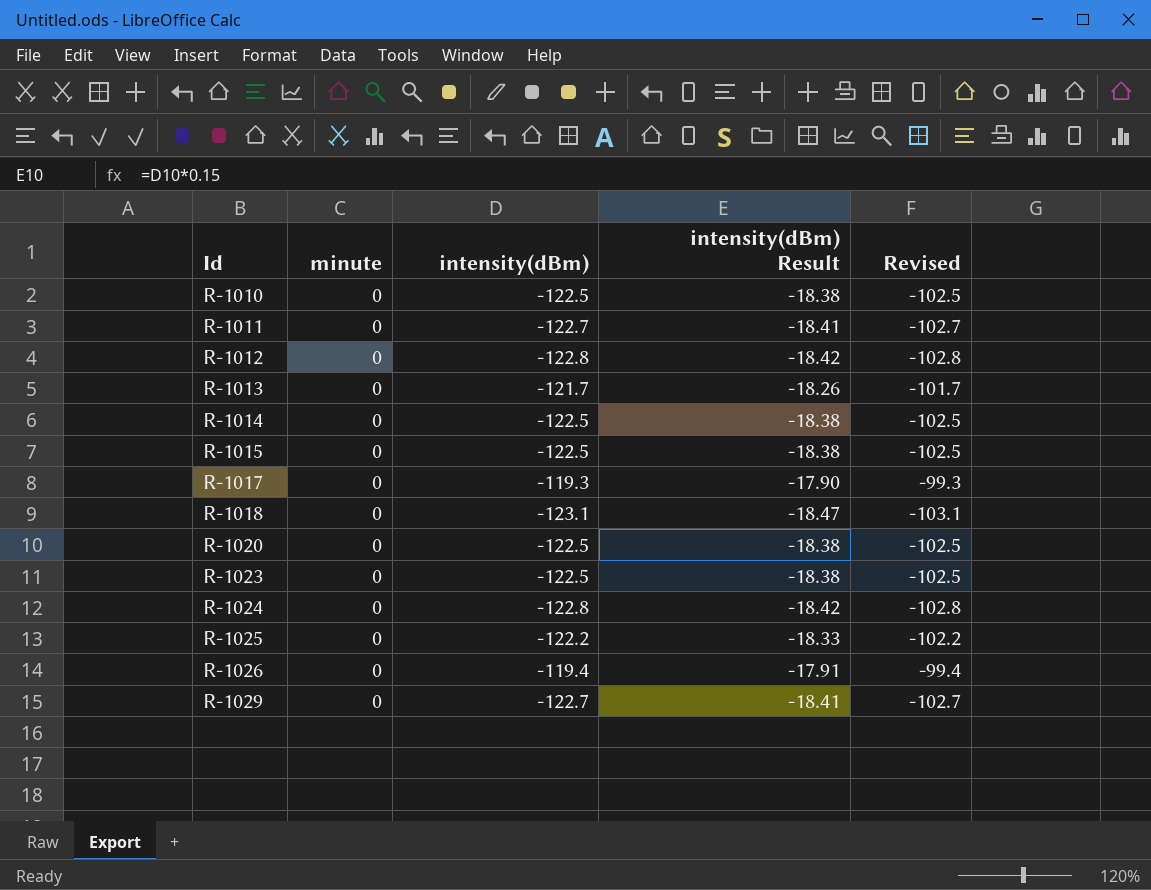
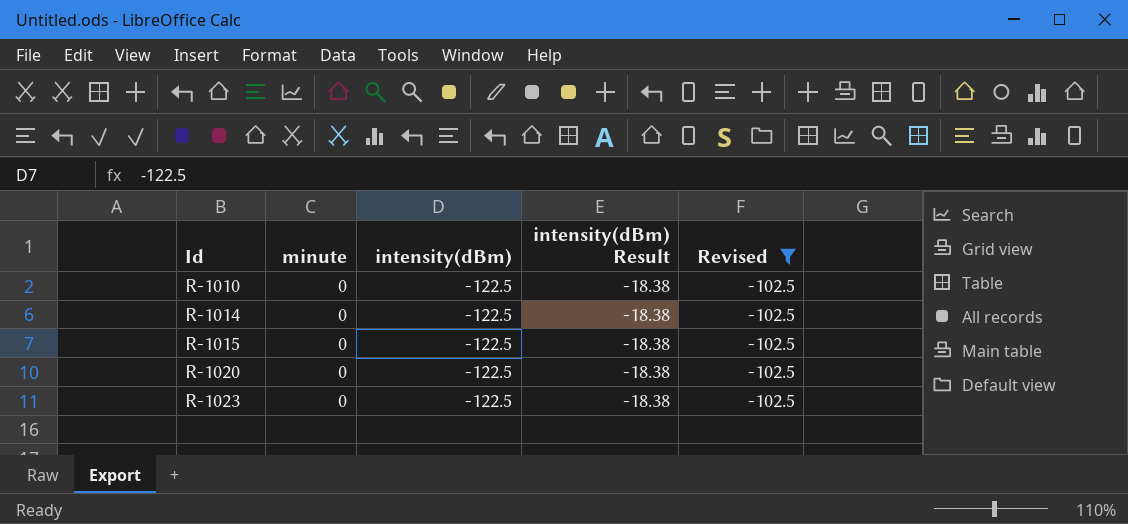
filter: none -> Revised = -102.5

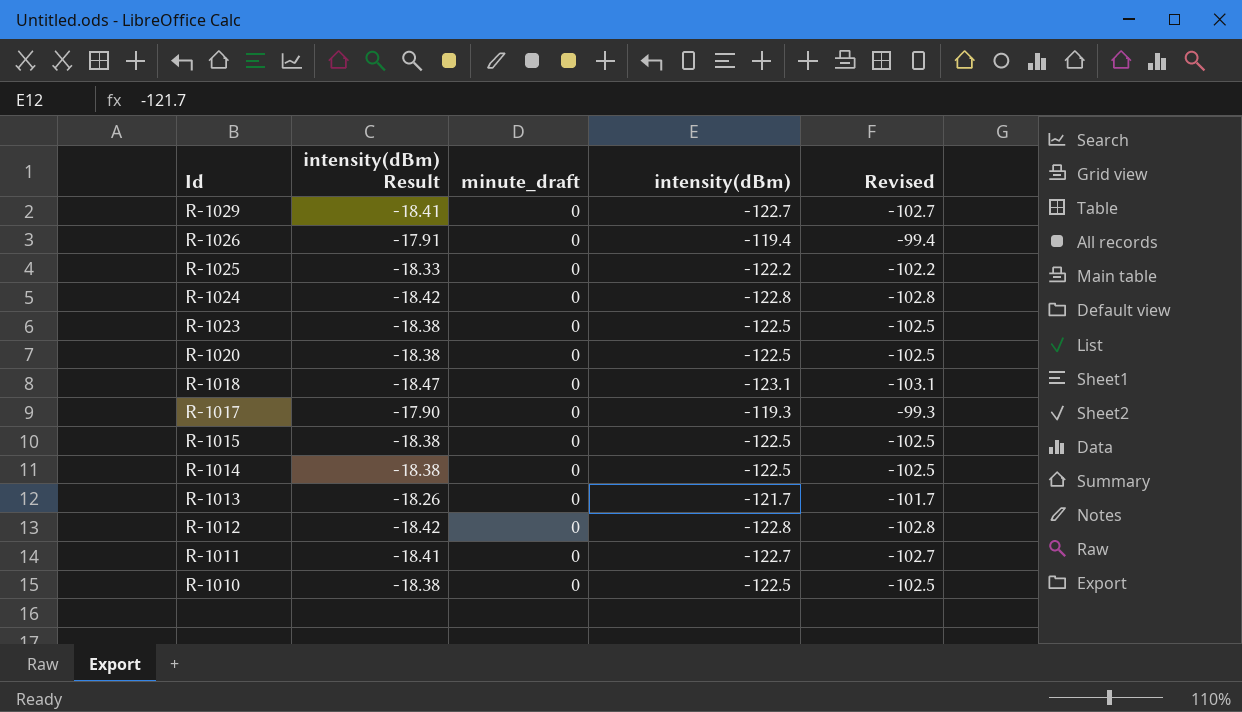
filter: Revised = -102.5 -> none
row order: Id ascending -> Id descending
column intensity(dBm) Result | position: 4 -> 2
column name: minute -> minute_draft

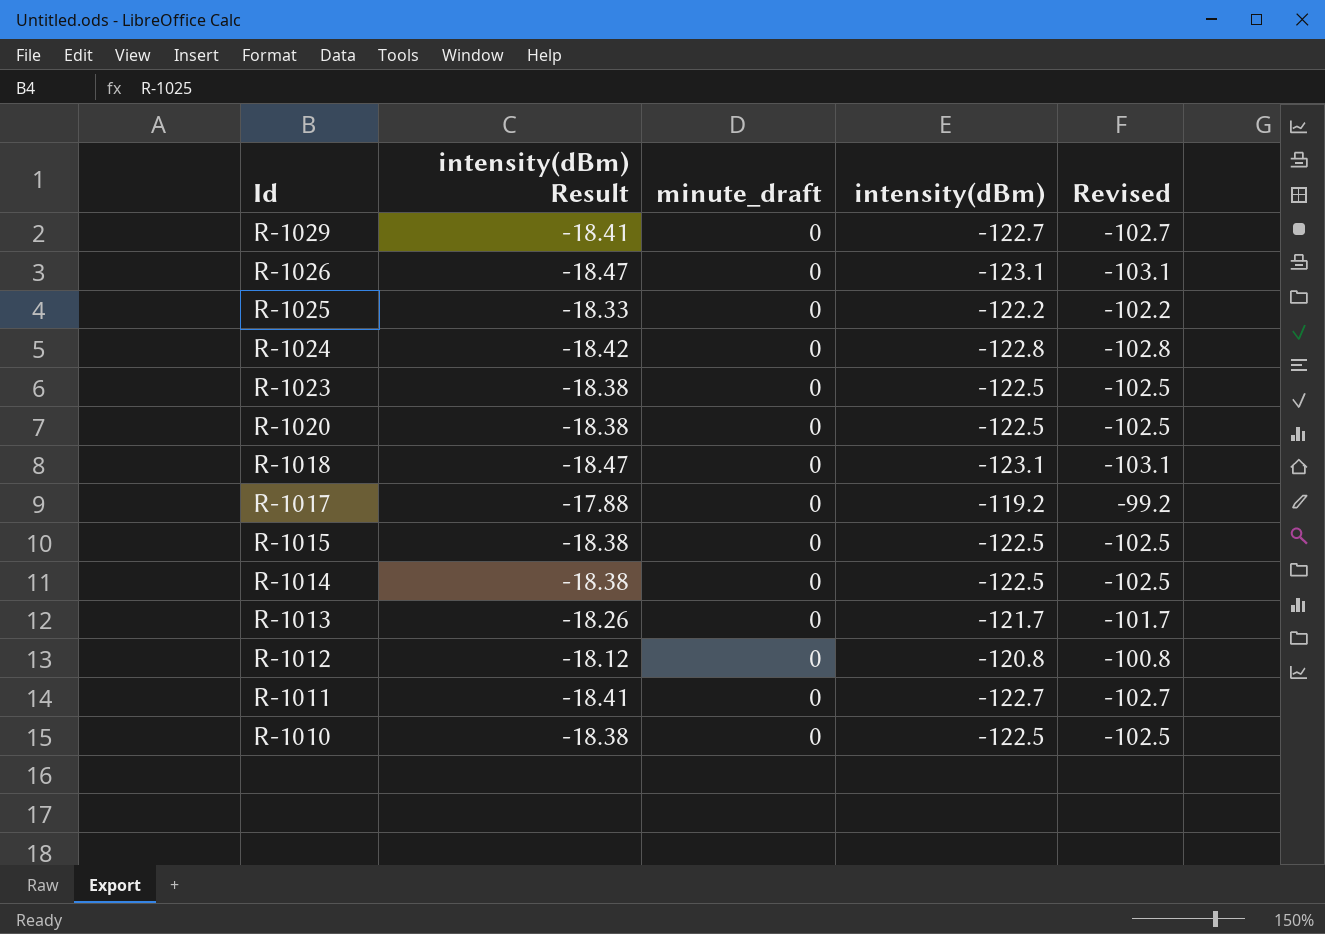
R-1026 | intensity(dBm) Result: -17.91 -> -18.47
R-1026 | intensity(dBm): -119.4 -> -123.1
R-1026 | Revised: -99.4 -> -103.1
R-1017 | intensity(dBm) Result: -17.90 -> -17.88
R-1017 | intensity(dBm): -119.3 -> -119.2
R-1017 | Revised: -99.3 -> -99.2
R-1012 | intensity(dBm) Result: -18.42 -> -18.12
R-1012 | intensity(dBm): -122.8 -> -120.8
R-1012 | Revised: -102.8 -> -100.8

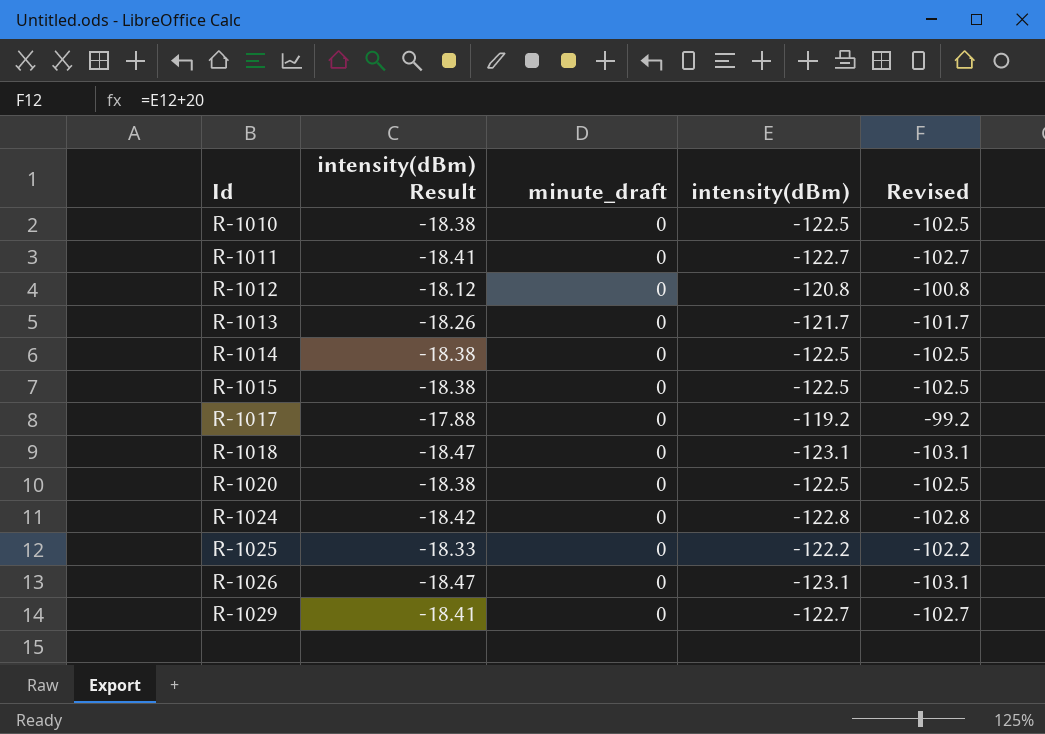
row order: Id descending -> Id ascending
row R-1023: -18.38 | 0 | -122.5 | -102.5 -> none

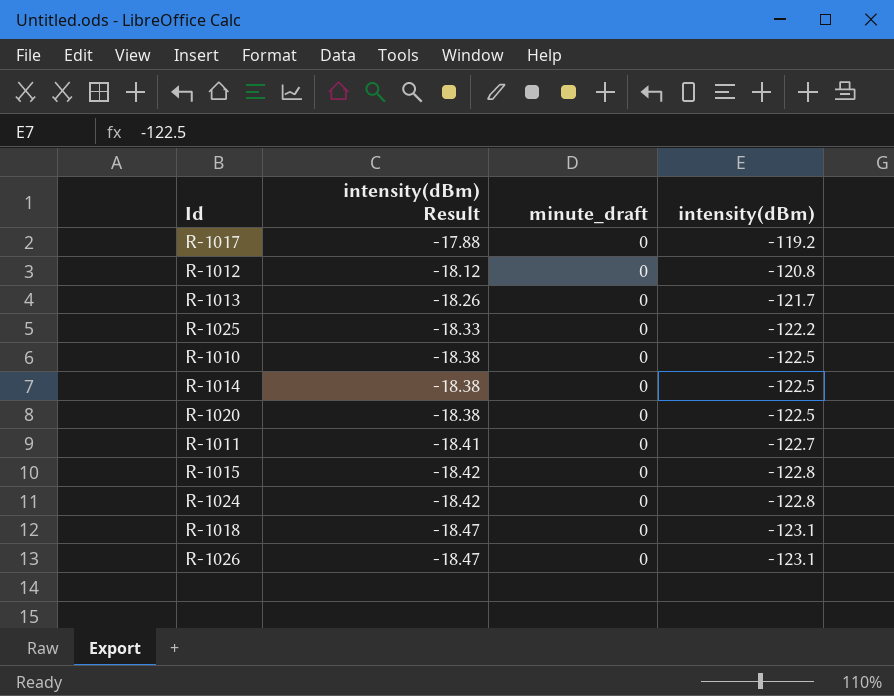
row order: Id ascending -> intensity(dBm) Result descending
column Revised | formula: [intensity(dBm)] + 20 -> none
row R-1029: -18.41 | 0 | -122.7 | -102.7 -> none
R-1015 | intensity(dBm) Result: -18.38 -> -18.42
R-1015 | intensity(dBm): -122.5 -> -122.8

